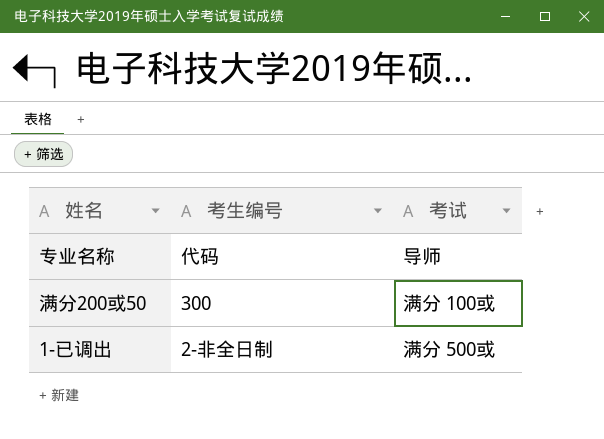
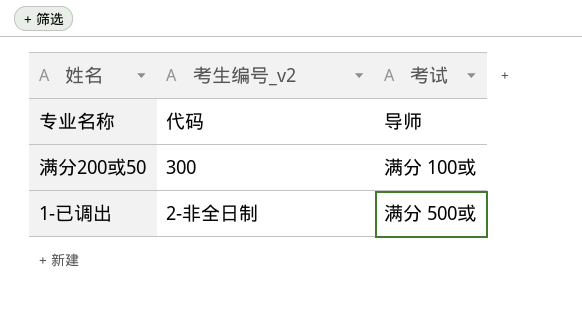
column name: 考生编号 -> 考生编号_v2

